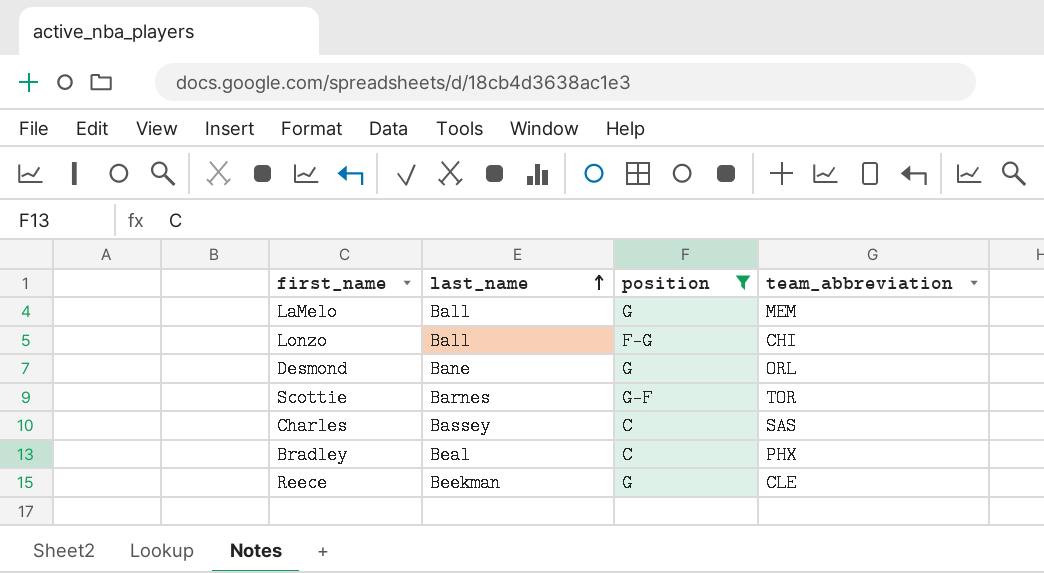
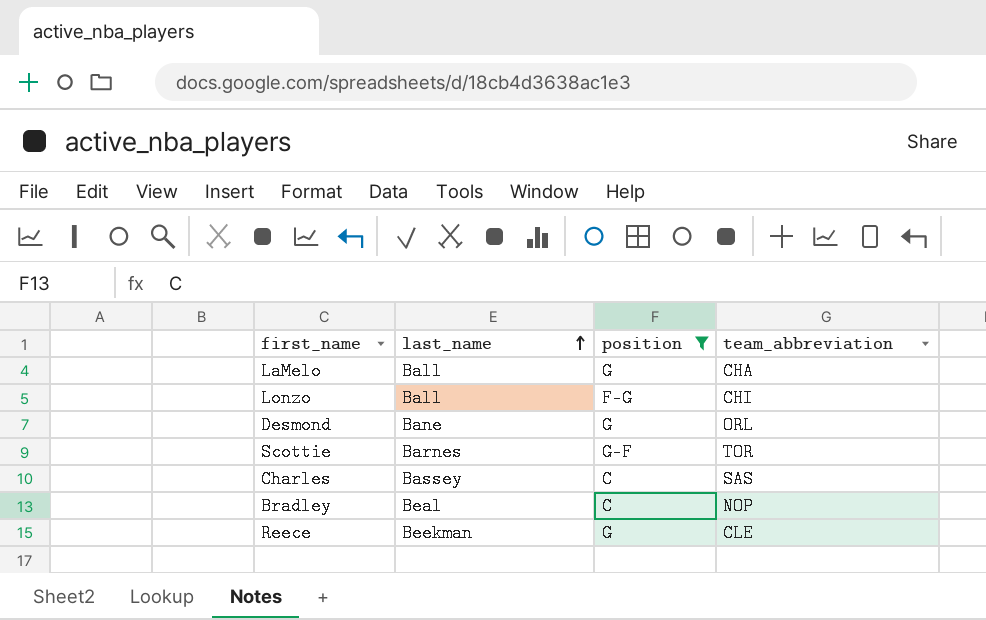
LaMelo | team_abbreviation: MEM -> CHA
Bradley | team_abbreviation: PHX -> NOP

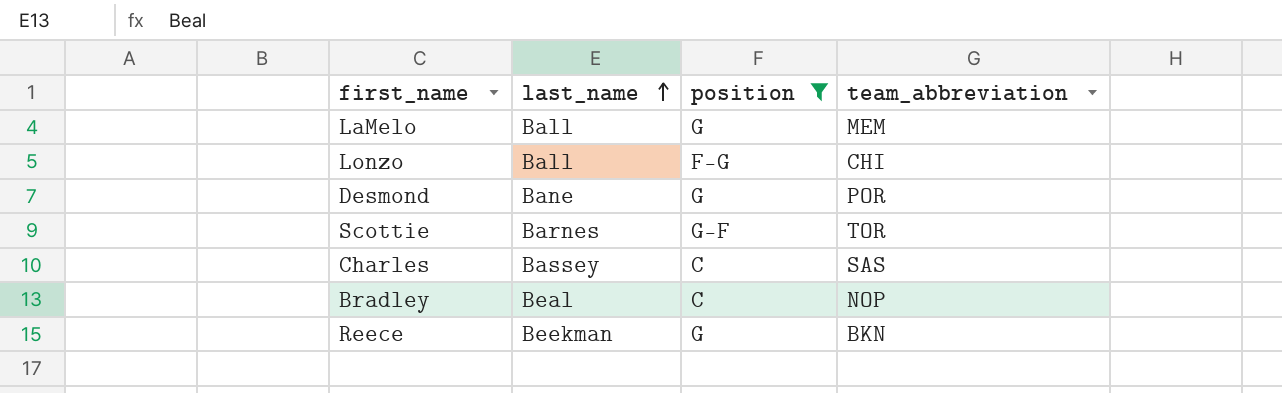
LaMelo | team_abbreviation: CHA -> MEM
Desmond | team_abbreviation: ORL -> POR
Reece | team_abbreviation: CLE -> BKN

